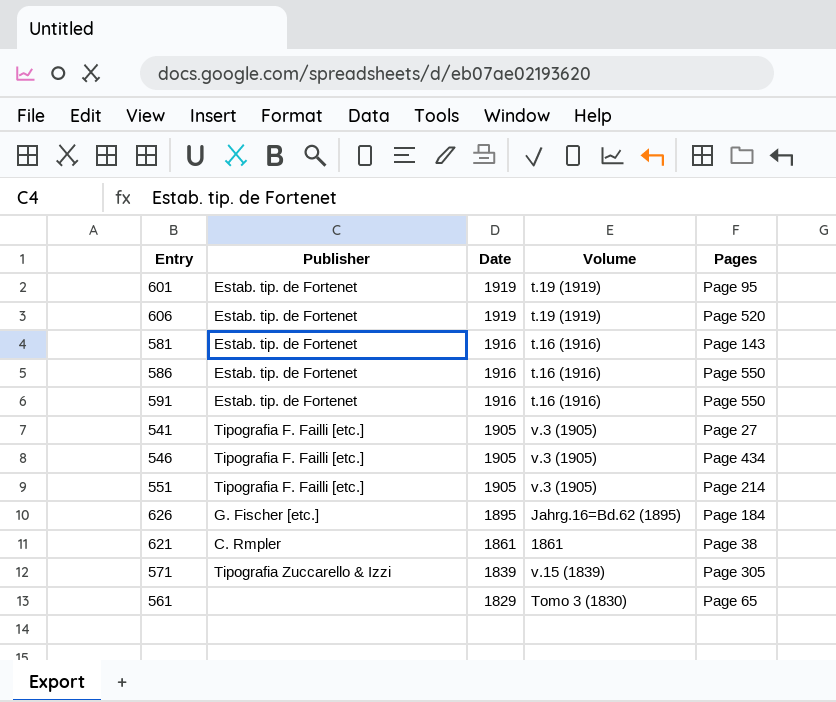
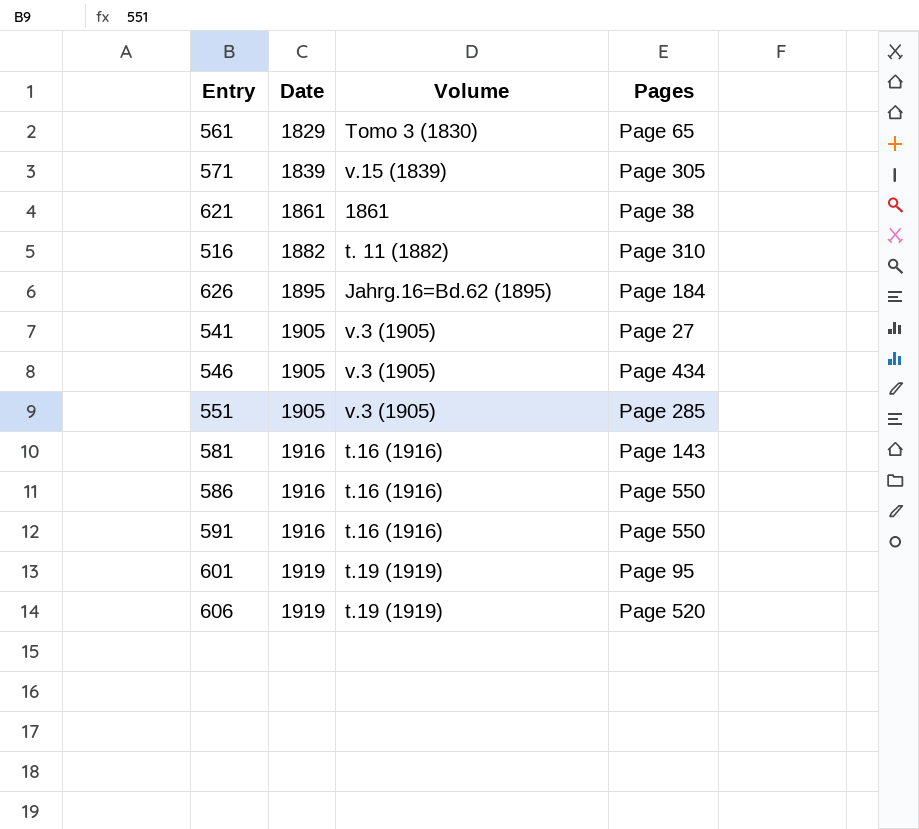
row order: Date descending -> Date ascending
column Publisher | position: 2 -> none
row 516: none -> 1882 | t. 11 (1882) | Page 310
551 | Pages: Page 214 -> Page 285

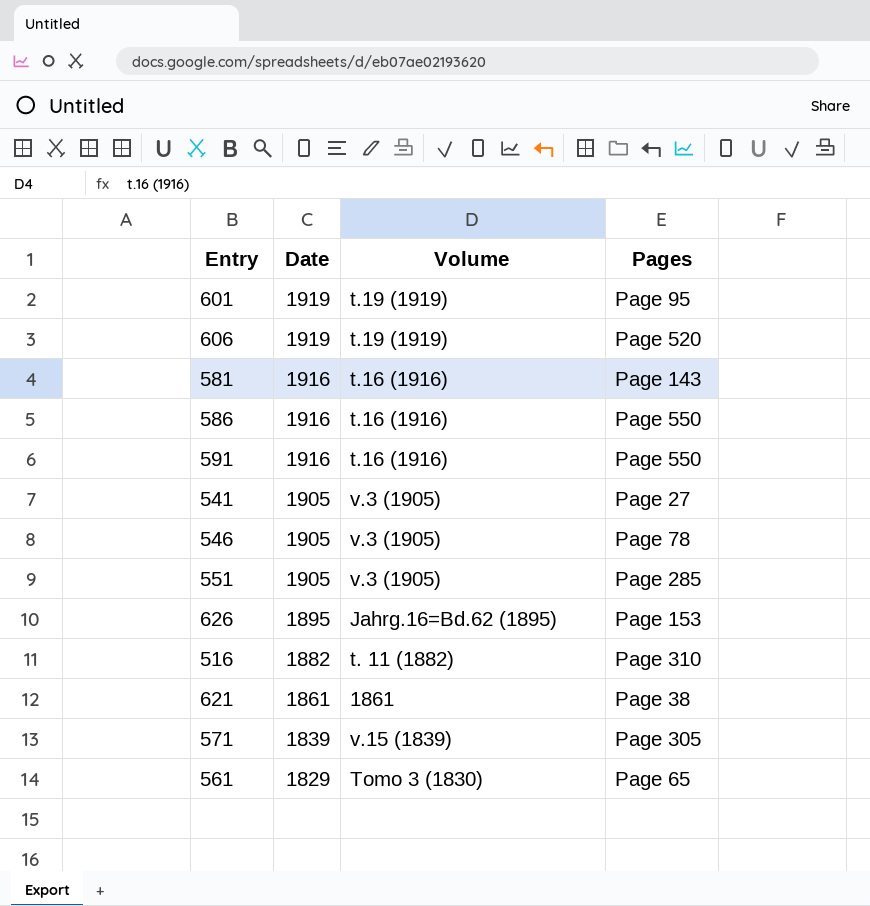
row order: Date ascending -> Date descending
546 | Pages: Page 434 -> Page 78
626 | Pages: Page 184 -> Page 153

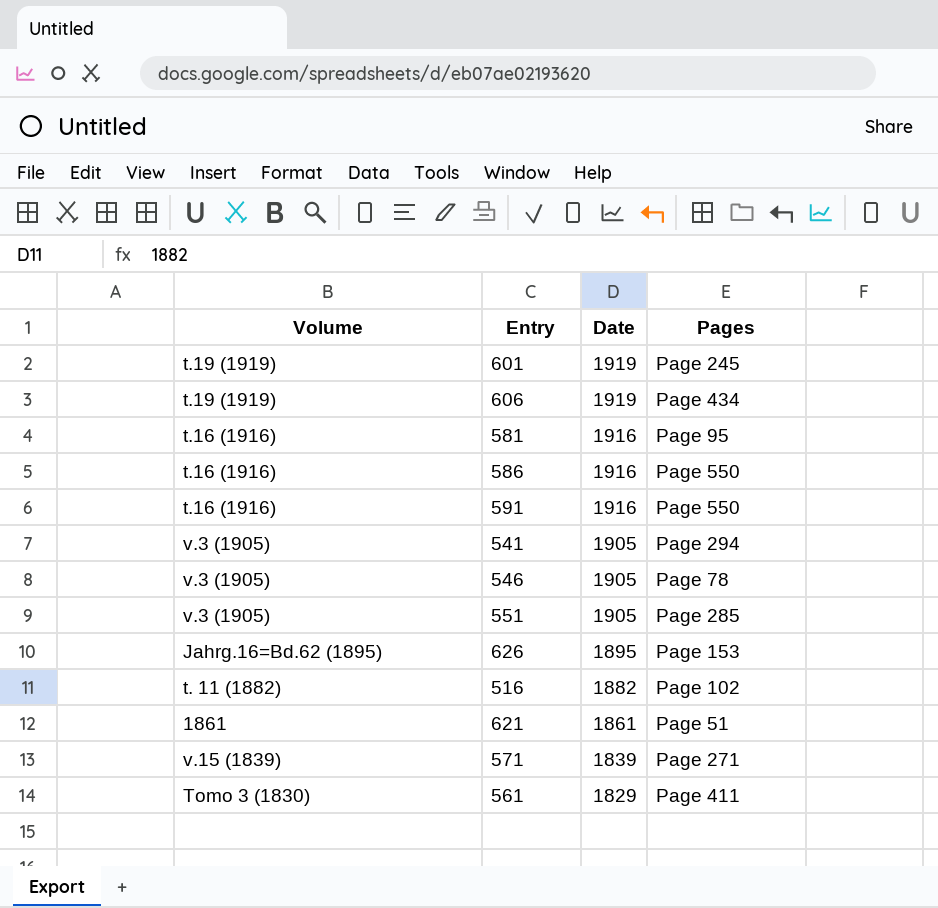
column Volume | position: 3 -> 1
601 | Pages: Page 95 -> Page 245
606 | Pages: Page 520 -> Page 434
581 | Pages: Page 143 -> Page 95
541 | Pages: Page 27 -> Page 294
516 | Pages: Page 310 -> Page 102
621 | Pages: Page 38 -> Page 51
571 | Pages: Page 305 -> Page 271
561 | Pages: Page 65 -> Page 411

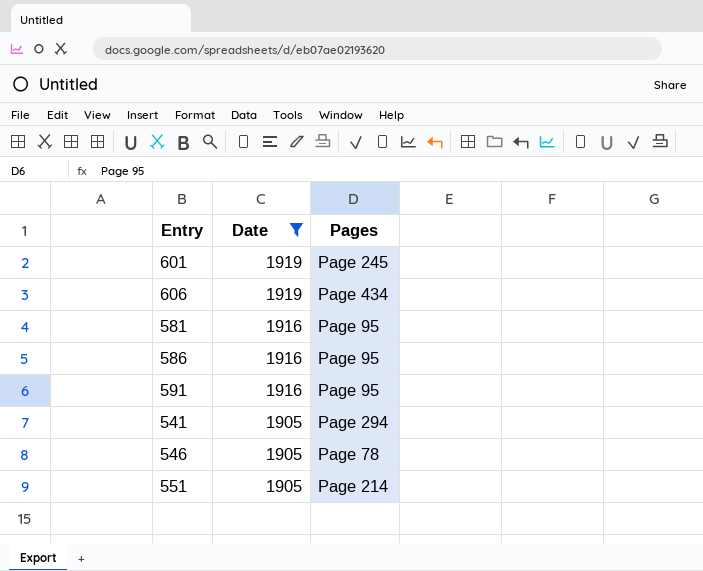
filter: none -> Date >= 1905
column Volume | position: 1 -> none
586 | Pages: Page 550 -> Page 95
591 | Pages: Page 550 -> Page 95
551 | Pages: Page 285 -> Page 214

